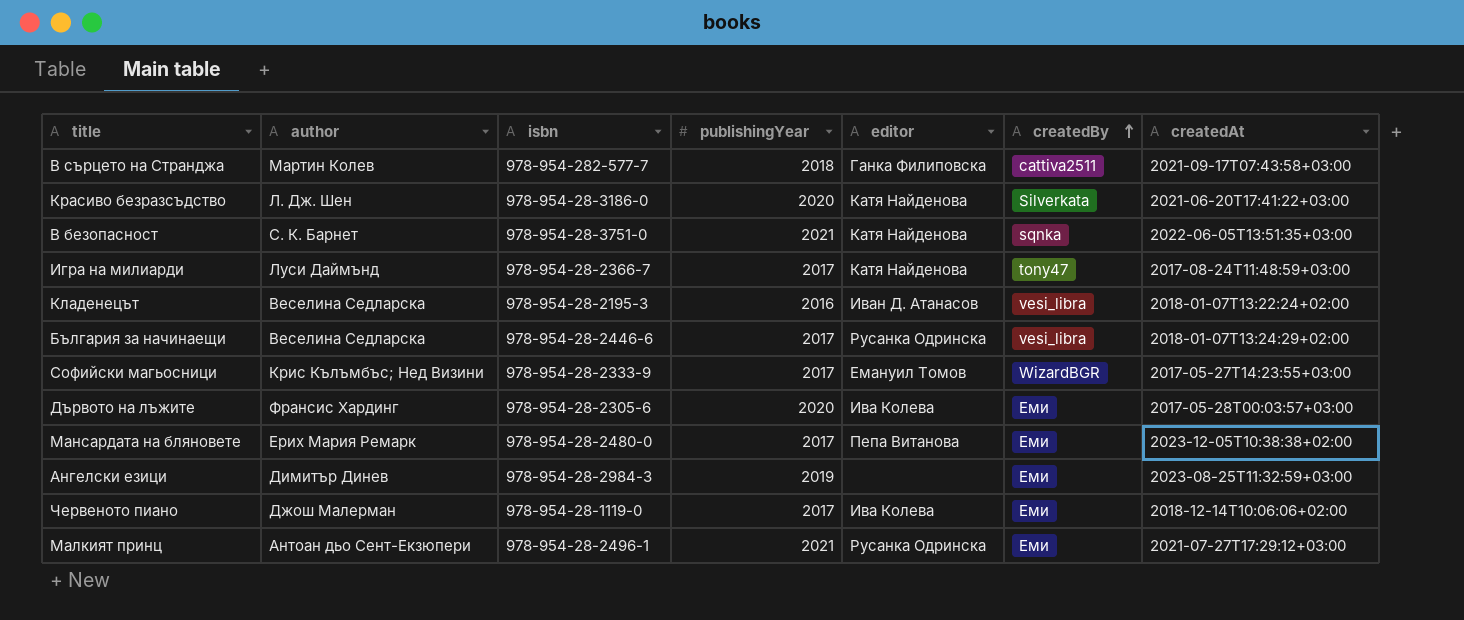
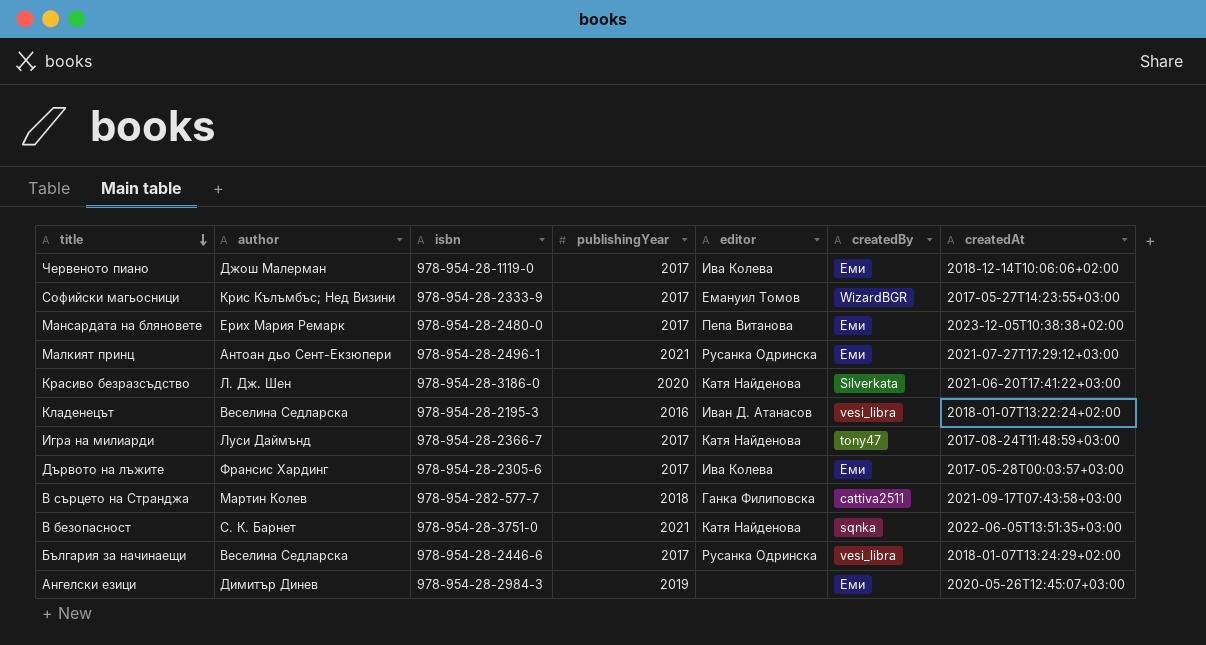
row order: createdBy ascending -> title descending
Дървото на лъжите | publishingYear: 2020 -> 2017
Ангелски езици | createdAt: 2023-08-25T11:32:59+03:00 -> 2020-05-26T12:45:07+03:00

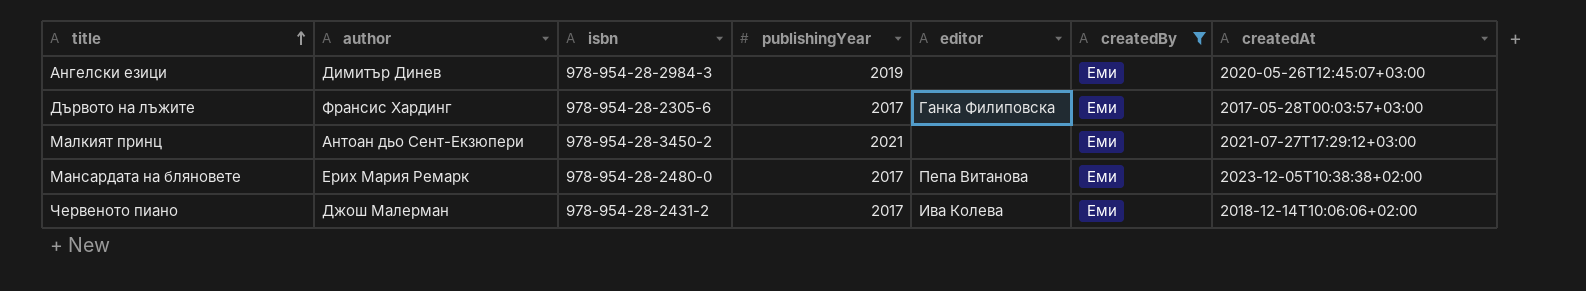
filter: none -> createdBy = Еми
row order: title descending -> title ascending
Дървото на лъжите | editor: Ива Колева -> Ганка Филиповска
Малкият принц | isbn: 978-954-28-2496-1 -> 978-954-28-3450-2
Малкият принц | editor: Русанка Одринска -> none
Червеното пиано | isbn: 978-954-28-1119-0 -> 978-954-28-2431-2

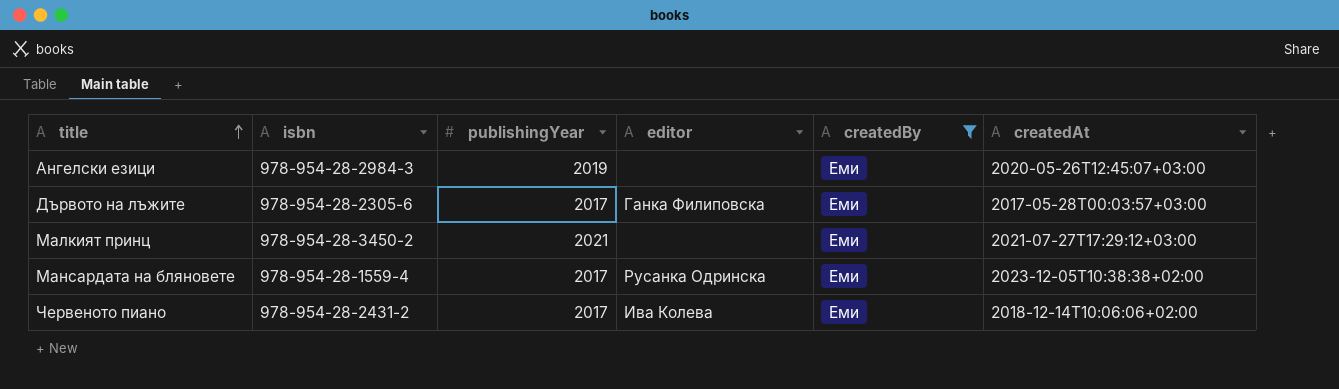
column author | position: 2 -> none
Мансардата на бляновете | isbn: 978-954-28-2480-0 -> 978-954-28-1559-4
Мансардата на бляновете | editor: Пепа Витанова -> Русанка Одринска

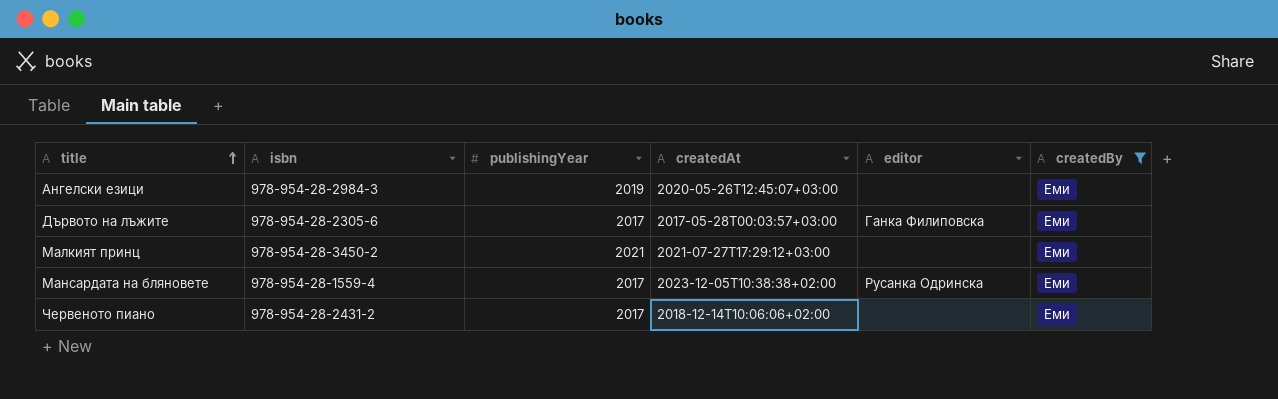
column createdAt | position: 6 -> 4
Червеното пиано | editor: Ива Колева -> none

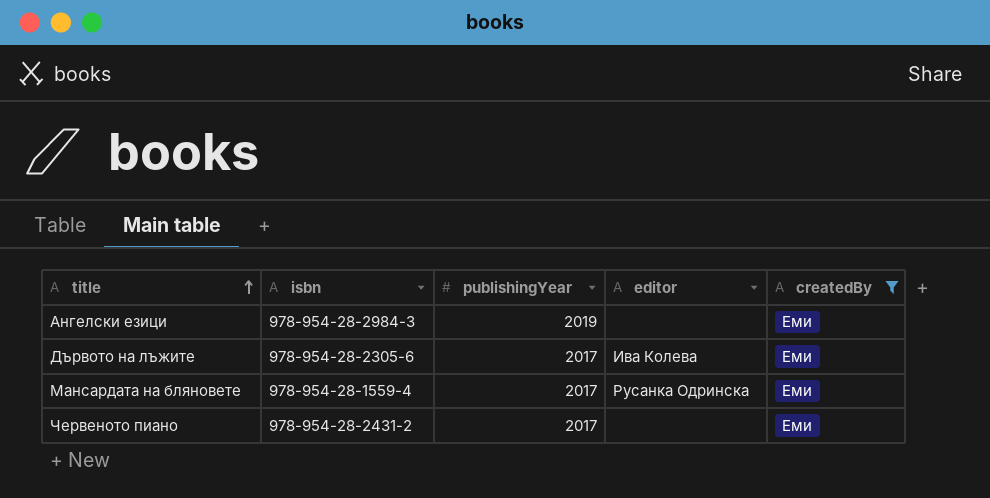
column createdAt | position: 4 -> none
row Малкият принц: 978-954-28-3450-2 | 2021 | 2021-07-27T17:29:12+03:00 | none | Еми -> none
Дървото на лъжите | editor: Ганка Филиповска -> Ива Колева

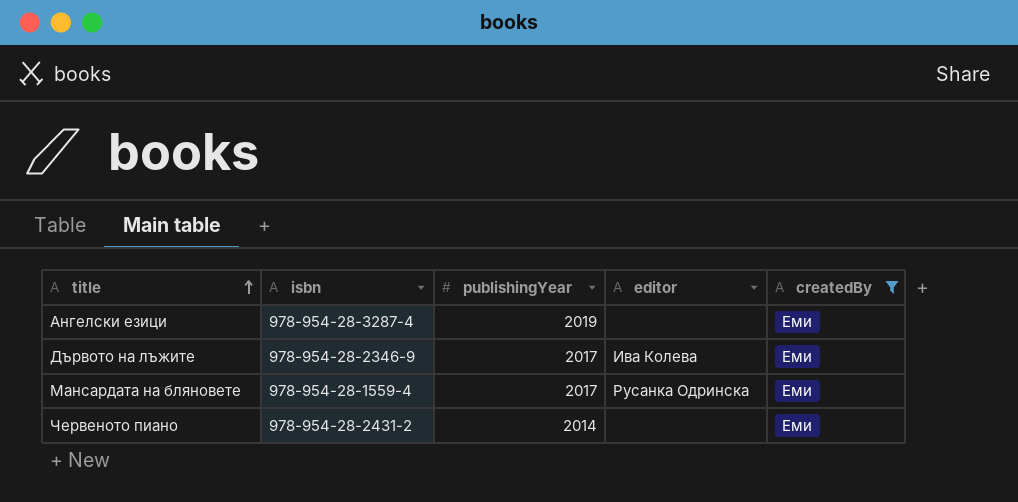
Ангелски езици | isbn: 978-954-28-2984-3 -> 978-954-28-3287-4
Дървото на лъжите | isbn: 978-954-28-2305-6 -> 978-954-28-2346-9
Червеното пиано | publishingYear: 2017 -> 2014

